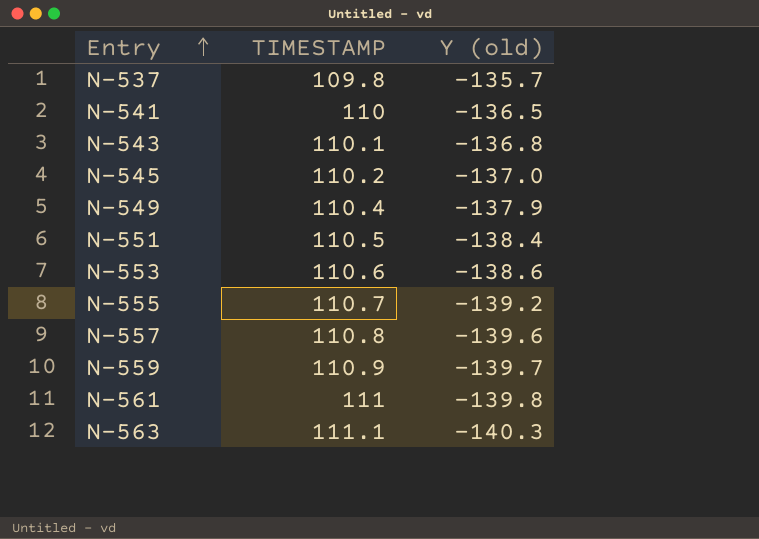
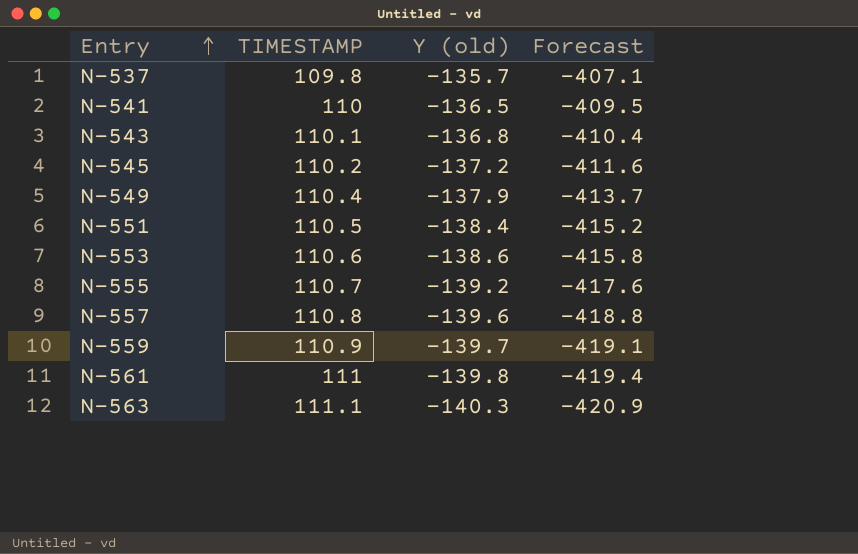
column Forecast | formula: none -> [Y (old)] * 3
N-545 | Y (old): -137.0 -> -137.2

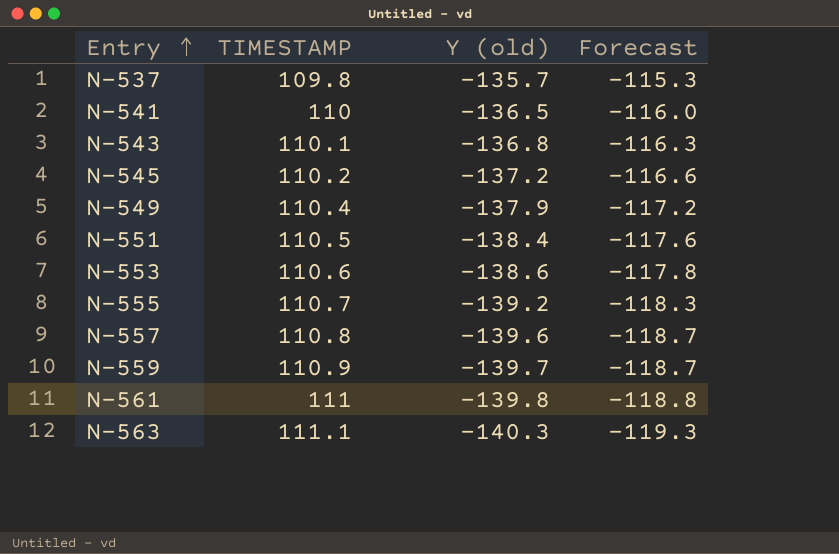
column Forecast | formula: [Y (old)] * 3 -> [Y (old)] * 0.85

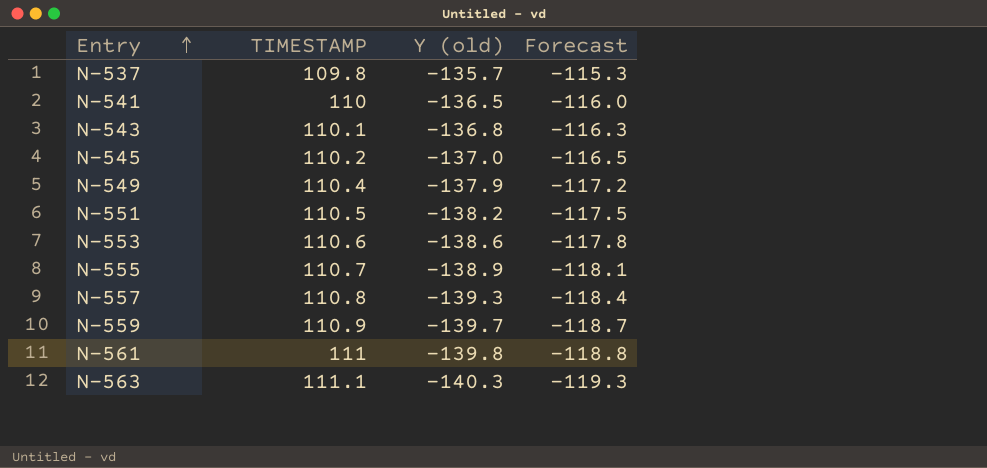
N-545 | Y (old): -137.2 -> -137.0
N-545 | Forecast: -116.6 -> -116.5
N-551 | Y (old): -138.4 -> -138.2
N-551 | Forecast: -117.6 -> -117.5
N-555 | Y (old): -139.2 -> -138.9
N-555 | Forecast: -118.3 -> -118.1
N-557 | Y (old): -139.6 -> -139.3
N-557 | Forecast: -118.7 -> -118.4

